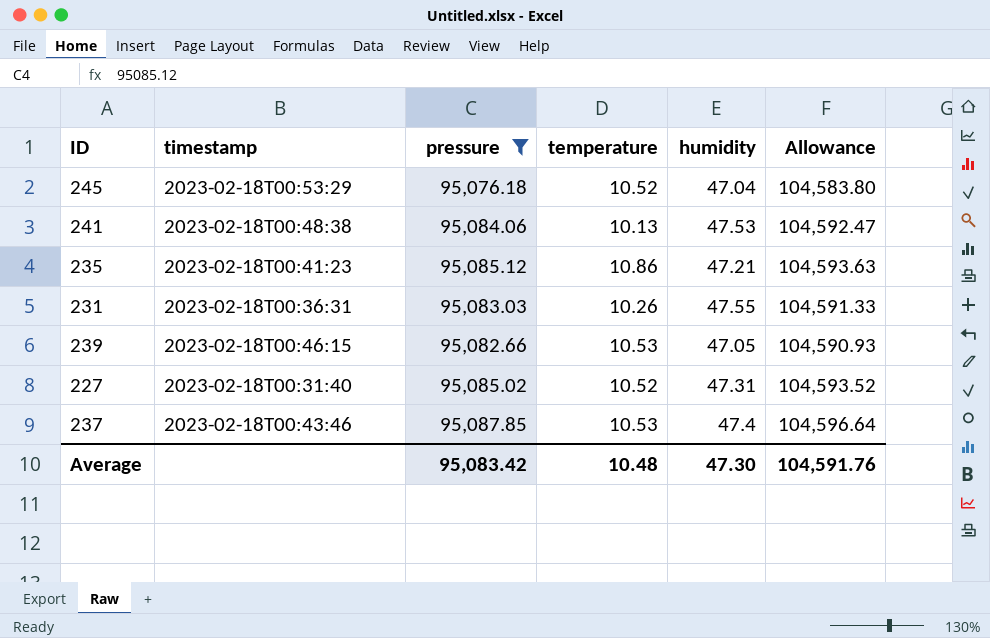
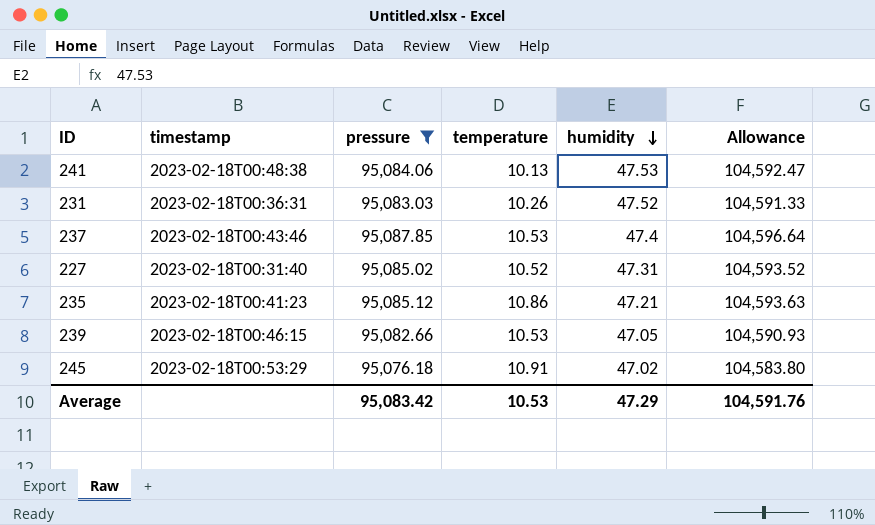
row order: none -> humidity descending
231 | humidity: 47.55 -> 47.52
245 | temperature: 10.52 -> 10.91
245 | humidity: 47.04 -> 47.02
Average | temperature: 10.48 -> 10.53
Average | humidity: 47.30 -> 47.29

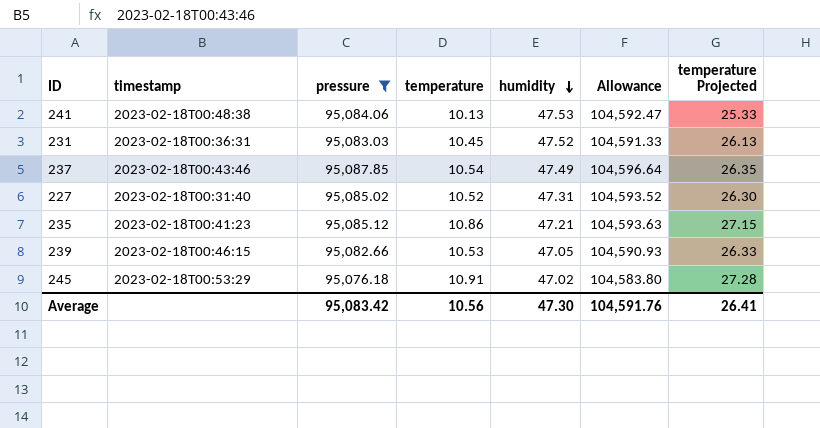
column temperature Projected | formula: none -> [temperature] * 2.5
231 | temperature: 10.26 -> 10.45
237 | temperature: 10.53 -> 10.54
237 | humidity: 47.4 -> 47.49
Average | temperature: 10.53 -> 10.56
Average | humidity: 47.29 -> 47.30

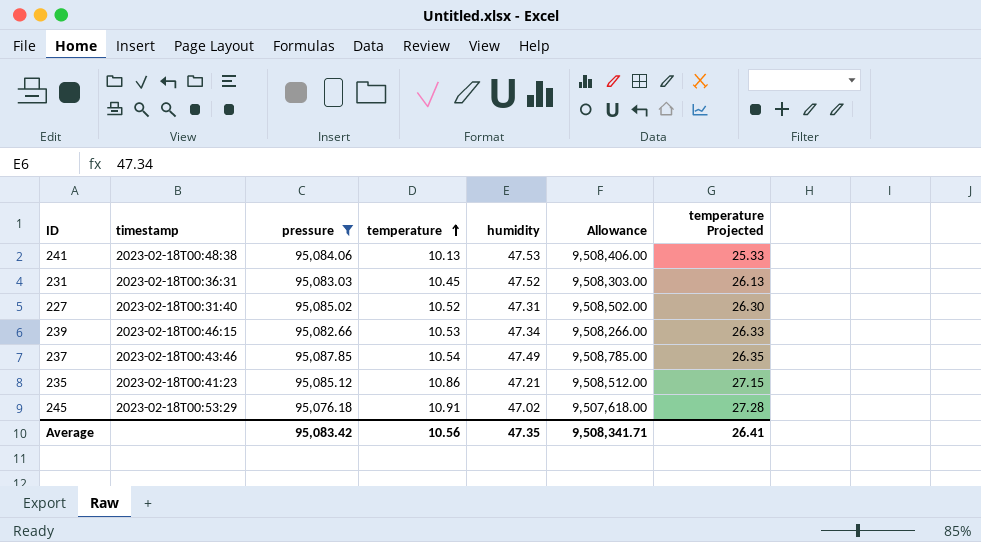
row order: humidity descending -> temperature ascending
column Allowance | formula: [pressure] * 1.1 -> [pressure] * 100
239 | humidity: 47.05 -> 47.34
Average | humidity: 47.30 -> 47.35
Average | Allowance: 104,591.76 -> 9,508,341.71

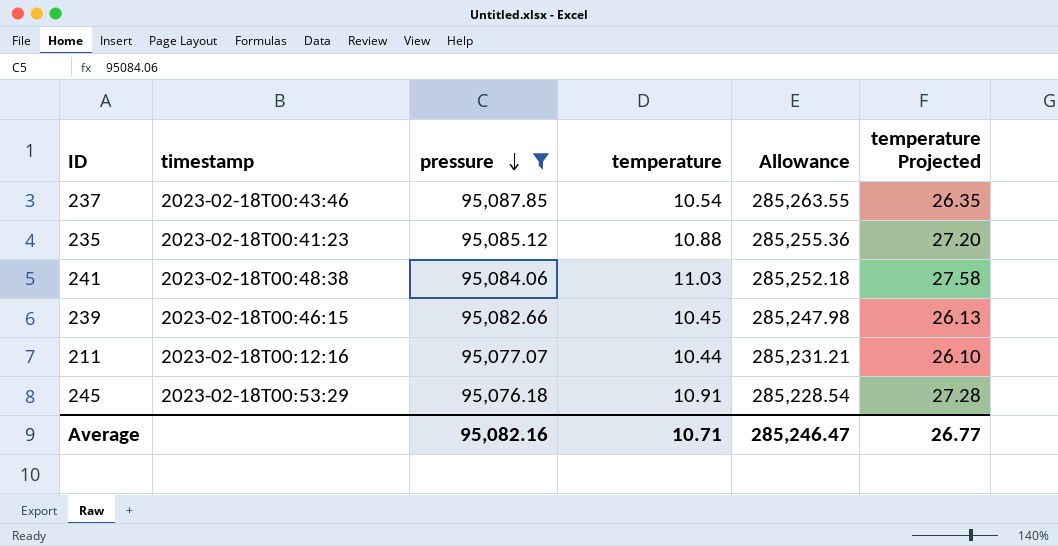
row order: temperature ascending -> pressure descending
column humidity | position: 5 -> none
column Allowance | formula: [pressure] * 100 -> [pressure] * 3
row 231: 2023-02-18T00:36:31 | 95,083.03 | 10.45 | 47.52 | 9,508,303.00 | 26.13 -> none
row 227: 2023-02-18T00:31:40 | 95,085.02 | 10.52 | 47.31 | 9,508,502.00 | 26.30 -> none
235 | temperature: 10.86 -> 10.88
235 | temperature Projected: 27.15 -> 27.20
241 | temperature: 10.13 -> 11.03
241 | temperature Projected: 25.33 -> 27.58
239 | temperature: 10.53 -> 10.45
239 | temperature Projected: 26.33 -> 26.13
row 211: none -> 2023-02-18T00:12:16 | 95,077.07 | 10.44 | 285,231.21 | 26.10
Average | pressure: 95,083.42 -> 95,082.16
Average | temperature: 10.56 -> 10.71
Average | Allowance: 9,508,341.71 -> 285,246.47
Average | temperature Projected: 26.41 -> 26.77

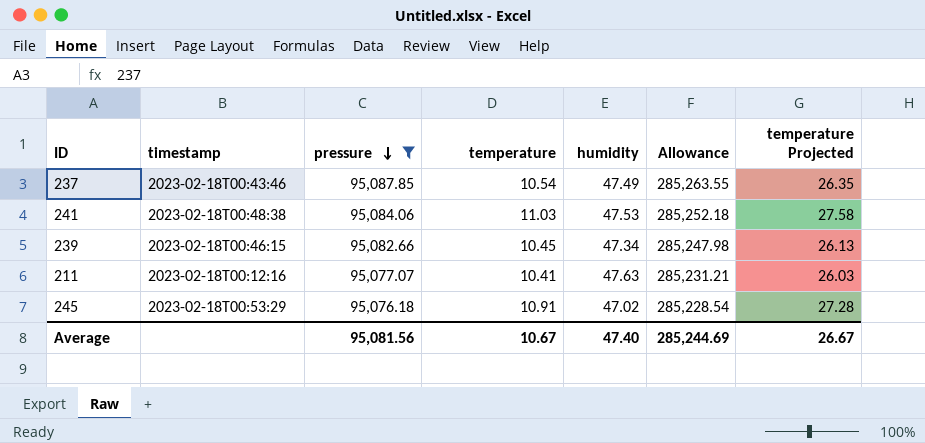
column humidity | position: none -> 5
row 235: 2023-02-18T00:41:23 | 95,085.12 | 10.88 | 285,255.36 | 27.20 -> none
211 | temperature: 10.44 -> 10.41
211 | temperature Projected: 26.10 -> 26.03
Average | pressure: 95,082.16 -> 95,081.56
Average | temperature: 10.71 -> 10.67
Average | Allowance: 285,246.47 -> 285,244.69
Average | temperature Projected: 26.77 -> 26.67

